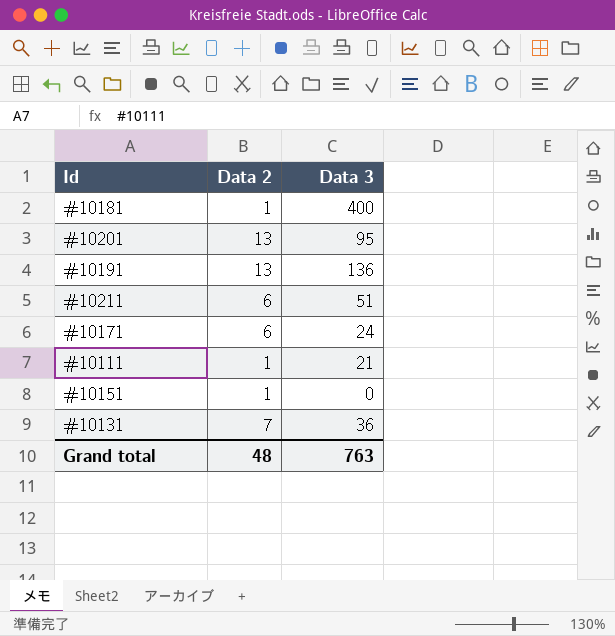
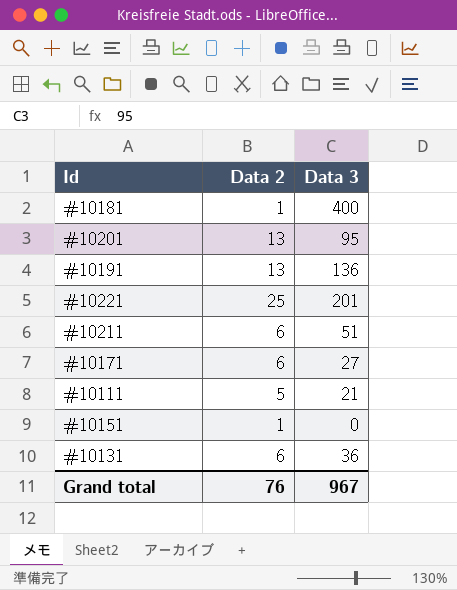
row #10221: none -> 25 | 201
#10171 | Data 3: 24 -> 27
#10111 | Data 2: 1 -> 5
#10131 | Data 2: 7 -> 6
Grand total | Data 2: 48 -> 76
Grand total | Data 3: 763 -> 967

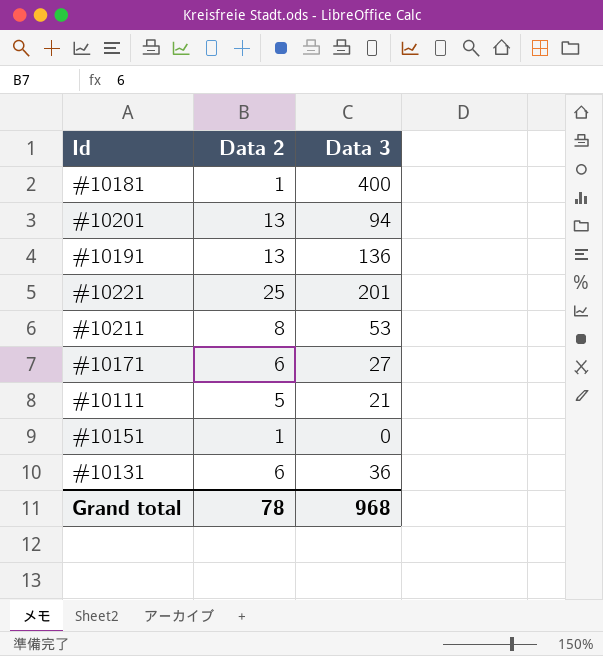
#10201 | Data 3: 95 -> 94
#10211 | Data 2: 6 -> 8
#10211 | Data 3: 51 -> 53
Grand total | Data 2: 76 -> 78
Grand total | Data 3: 967 -> 968

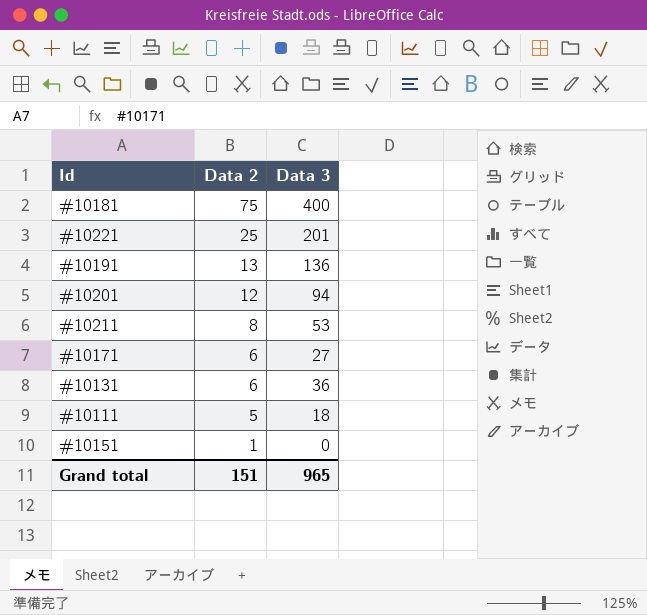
row order: none -> Data 2 descending
#10181 | Data 2: 1 -> 75
#10201 | Data 2: 13 -> 12
#10111 | Data 3: 21 -> 18
Grand total | Data 2: 78 -> 151
Grand total | Data 3: 968 -> 965

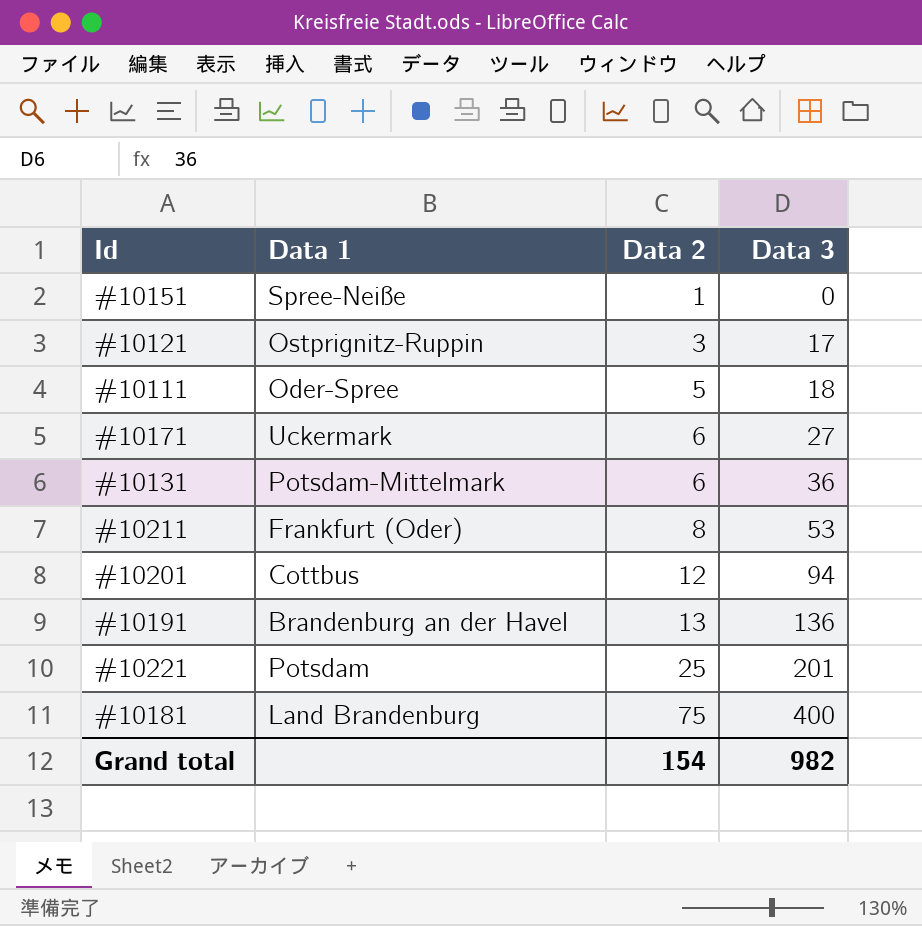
row order: Data 2 descending -> Data 2 ascending
column Data 1 | position: none -> 2
row #10121: none -> Ostprignitz-Ruppin | 3 | 17
Grand total | Data 2: 151 -> 154
Grand total | Data 3: 965 -> 982

